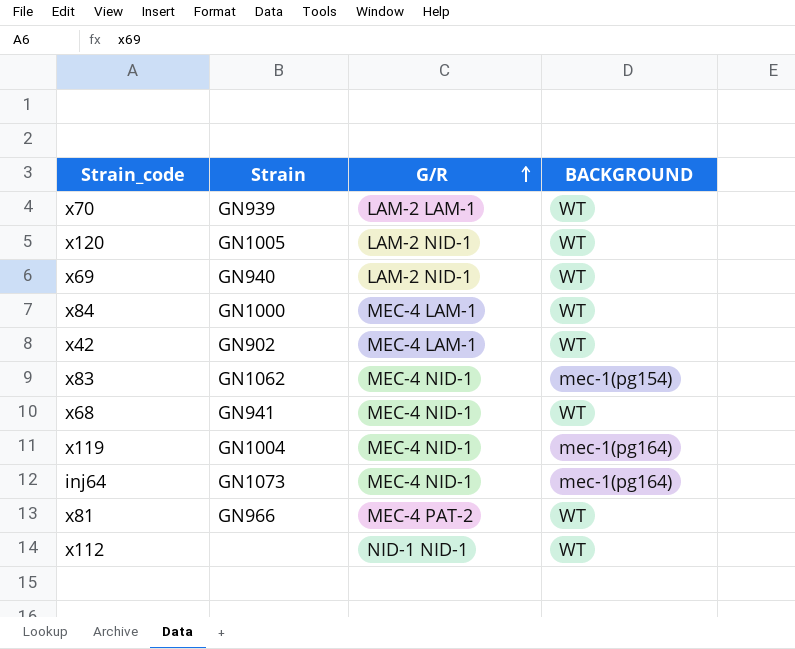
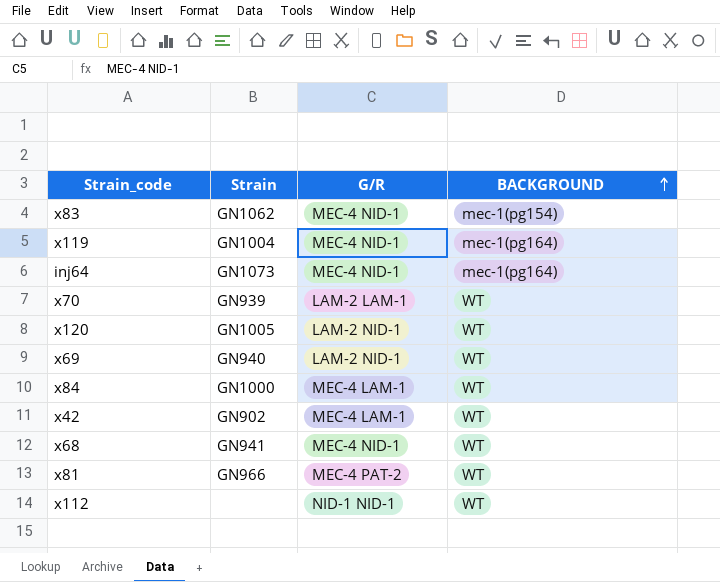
row order: G/R ascending -> BACKGROUND ascending

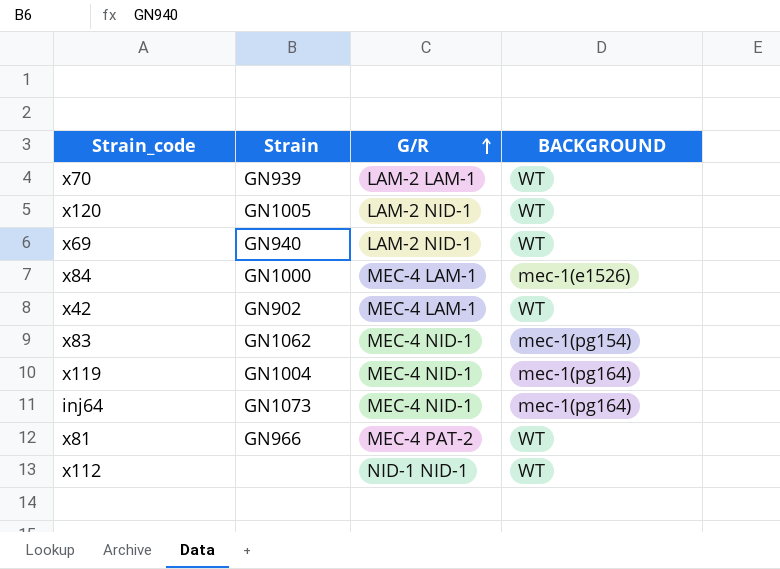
row order: BACKGROUND ascending -> G/R ascending
row x68: GN941 | MEC-4 NID-1 | WT -> none
x84 | BACKGROUND: WT -> mec-1(e1526)

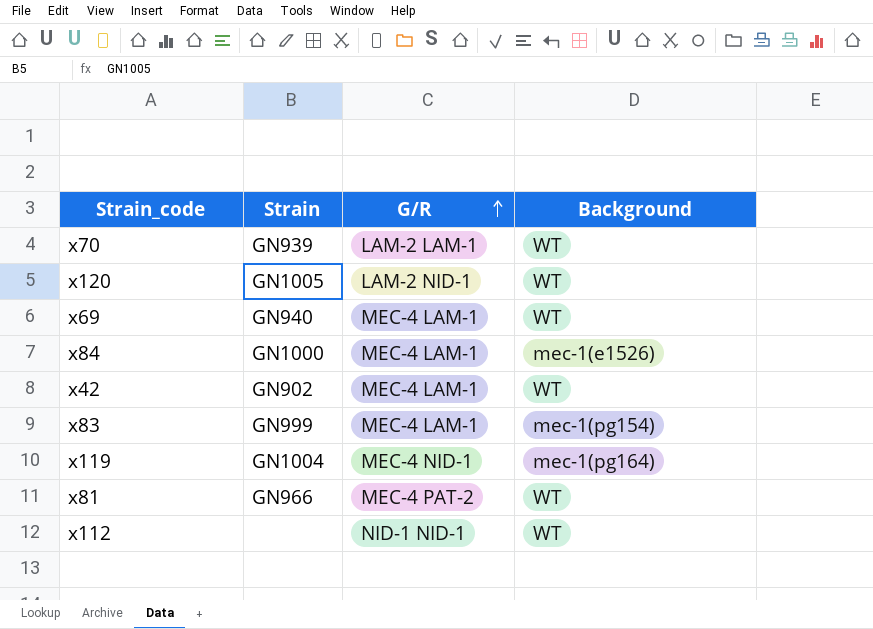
column name: BACKGROUND -> Background
row inj64: GN1073 | MEC-4 NID-1 | mec-1(pg164) -> none
x69 | G/R: LAM-2 NID-1 -> MEC-4 LAM-1
x83 | Strain: GN1062 -> GN999
x83 | G/R: MEC-4 NID-1 -> MEC-4 LAM-1

